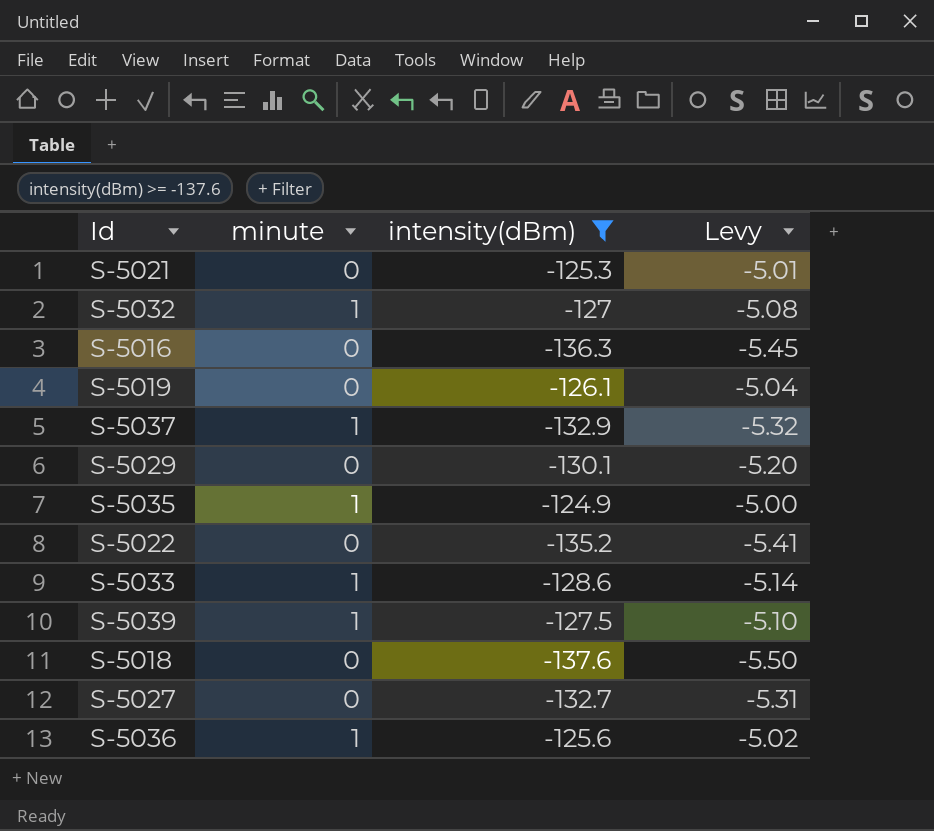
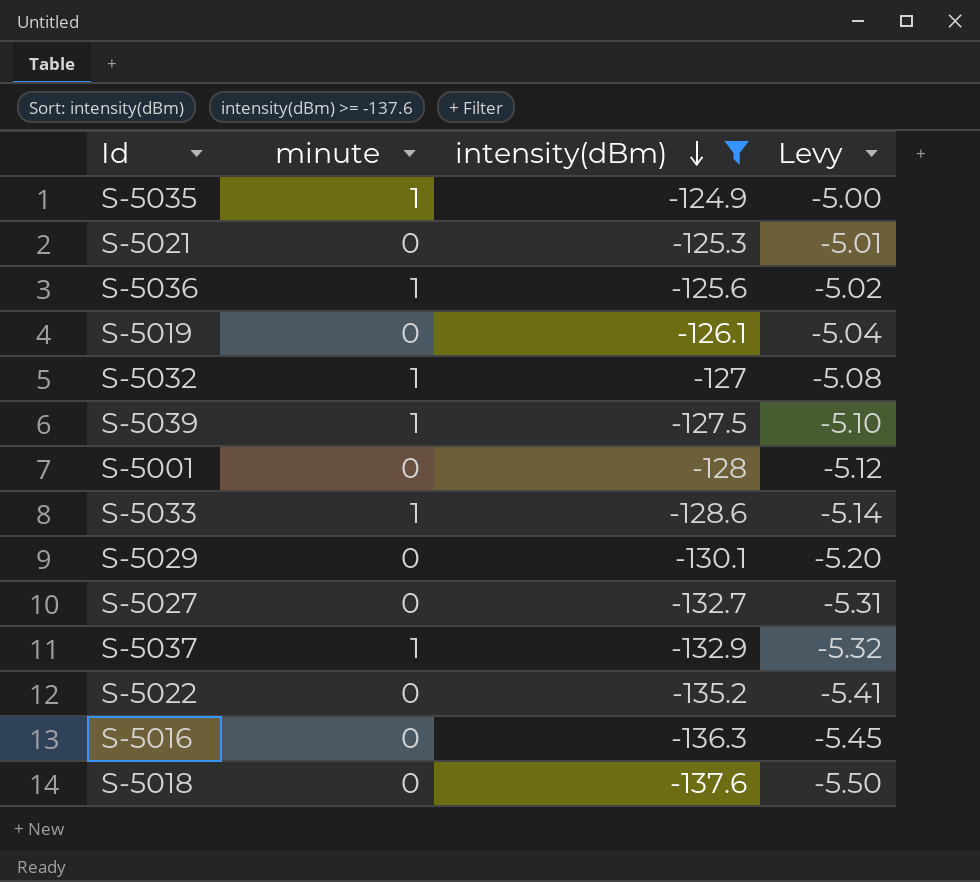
row order: none -> intensity(dBm) descending
row S-5001: none -> 0 | -128 | -5.12

